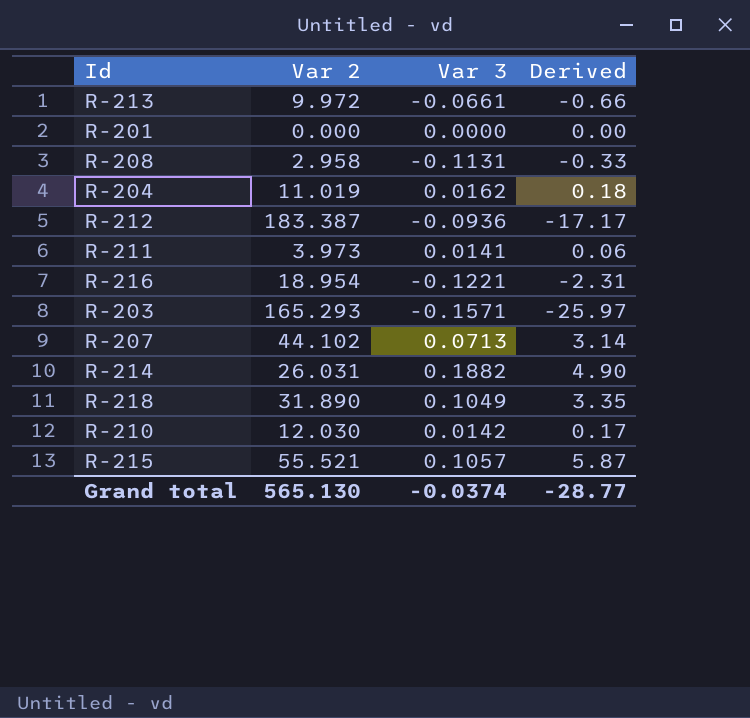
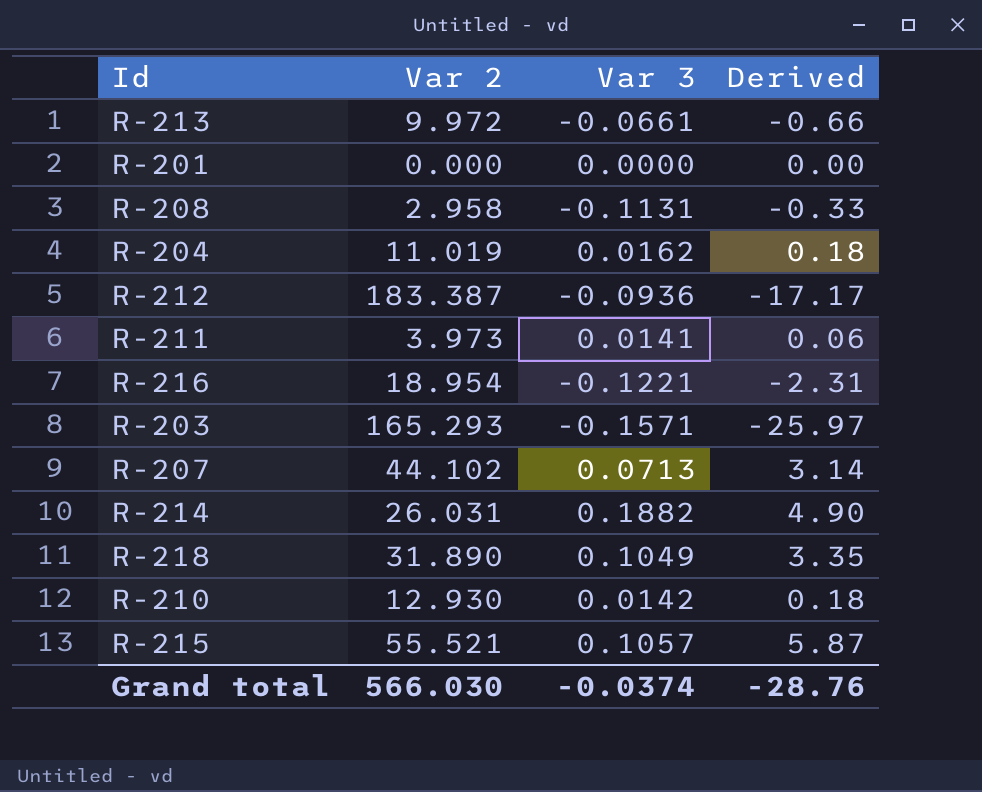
R-210 | Var 2: 12.030 -> 12.930
R-210 | Derived: 0.17 -> 0.18
Grand total | Var 2: 565.130 -> 566.030
Grand total | Derived: -28.77 -> -28.76

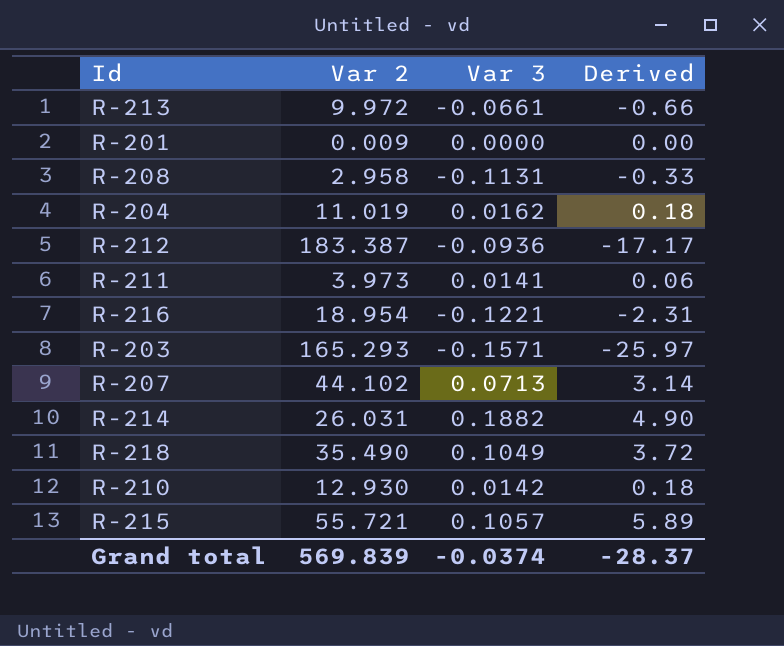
R-201 | Var 2: 0.000 -> 0.009
R-218 | Var 2: 31.890 -> 35.490
R-218 | Derived: 3.35 -> 3.72
R-215 | Var 2: 55.521 -> 55.721
R-215 | Derived: 5.87 -> 5.89
Grand total | Var 2: 566.030 -> 569.839
Grand total | Derived: -28.76 -> -28.37

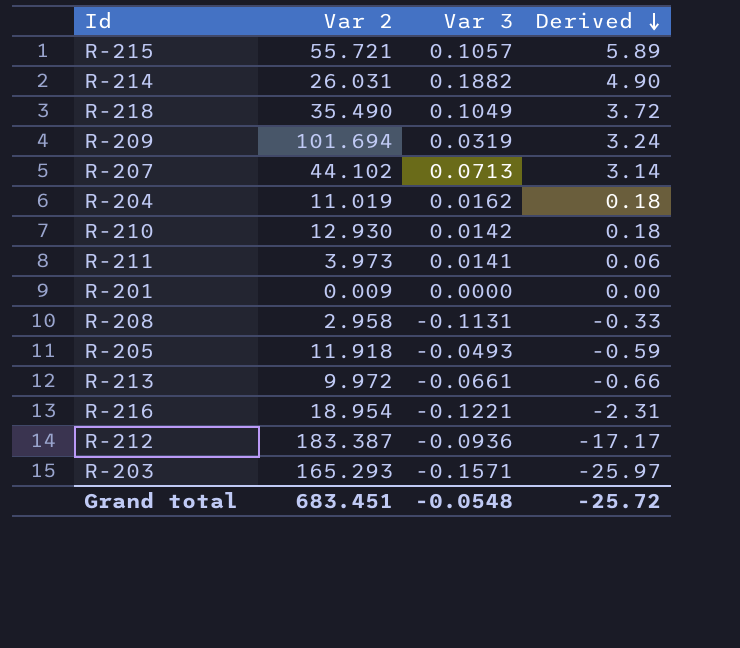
row order: none -> Derived descending
row R-209: none -> 101.694 | 0.0319 | 3.24
row R-205: none -> 11.918 | -0.0493 | -0.59
Grand total | Var 2: 569.839 -> 683.451
Grand total | Var 3: -0.0374 -> -0.0548
Grand total | Derived: -28.37 -> -25.72

